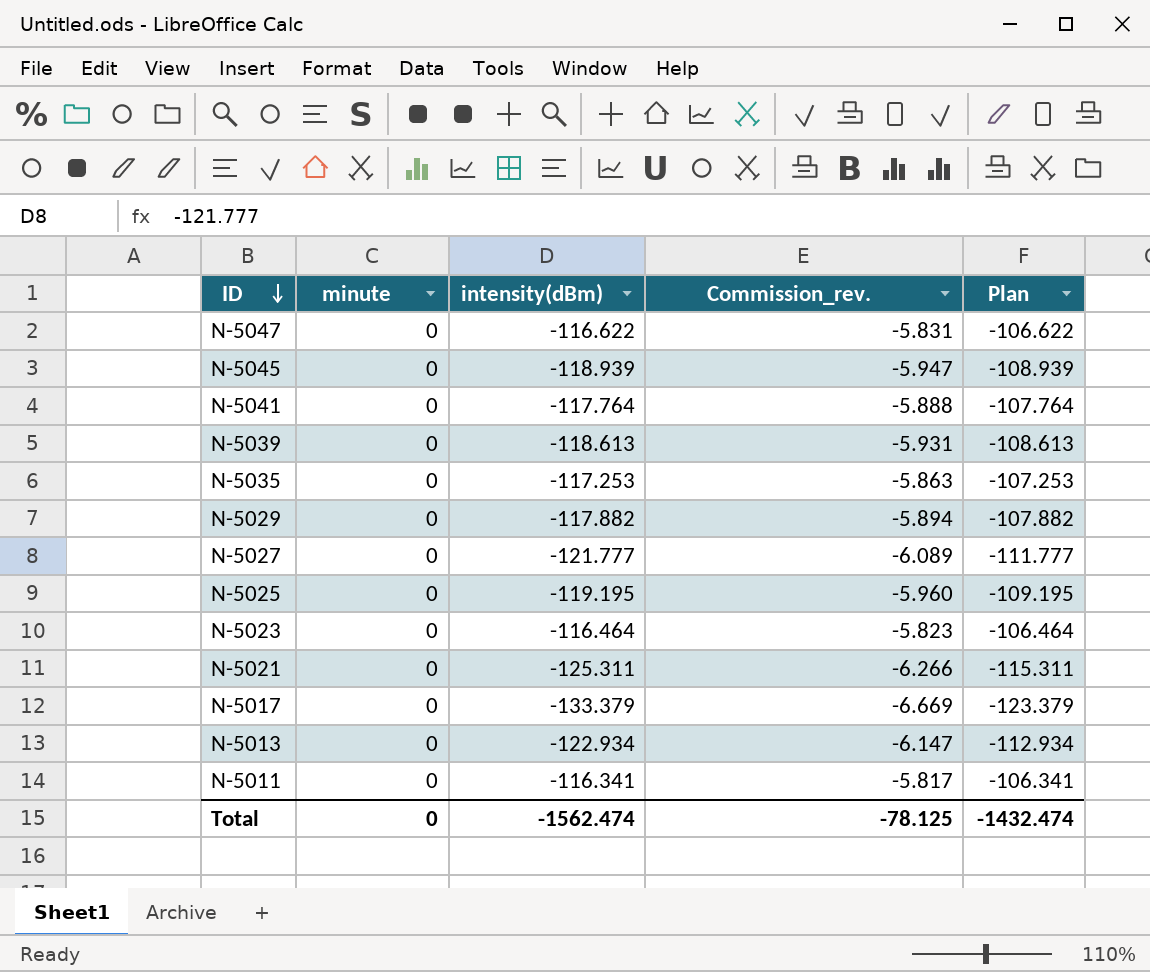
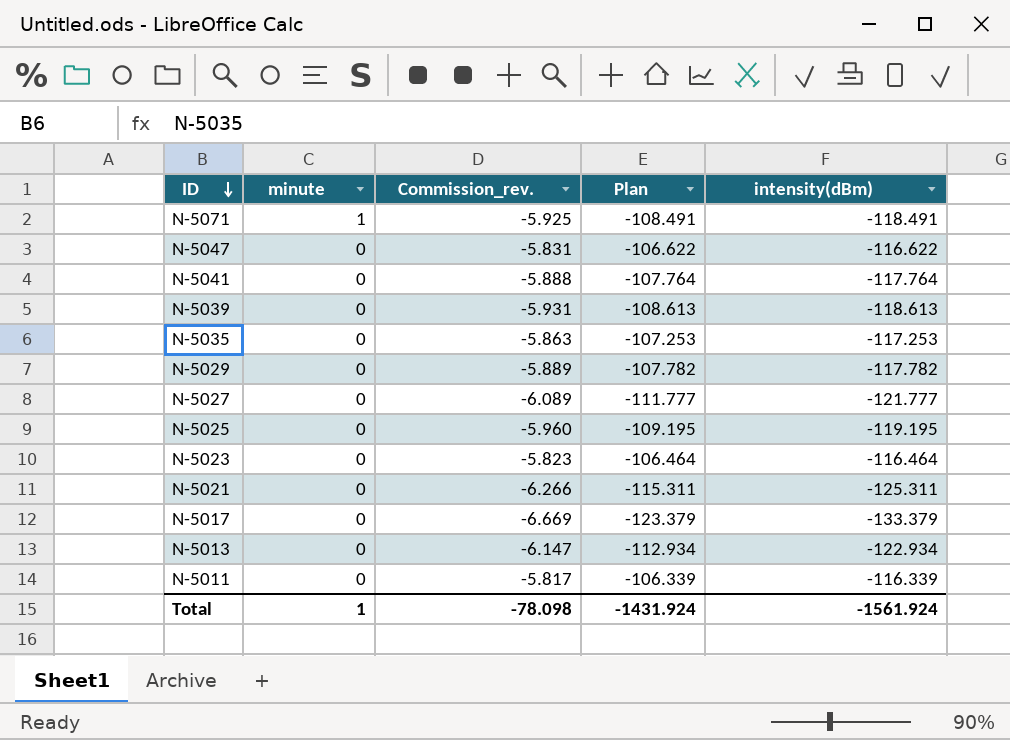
column intensity(dBm) | position: 3 -> 5
row N-5045: 0 | -118.939 | -5.947 | -108.939 -> none
row N-5071: none -> 1 | -5.925 | -108.491 | -118.491
N-5029 | Commission_rev.: -5.894 -> -5.889
N-5029 | Plan: -107.882 -> -107.782
N-5029 | intensity(dBm): -117.882 -> -117.782
N-5011 | Plan: -106.341 -> -106.339
N-5011 | intensity(dBm): -116.341 -> -116.339
Total | minute: 0 -> 1
Total | Commission_rev.: -78.125 -> -78.098
Total | Plan: -1432.474 -> -1431.924
Total | intensity(dBm): -1562.474 -> -1561.924

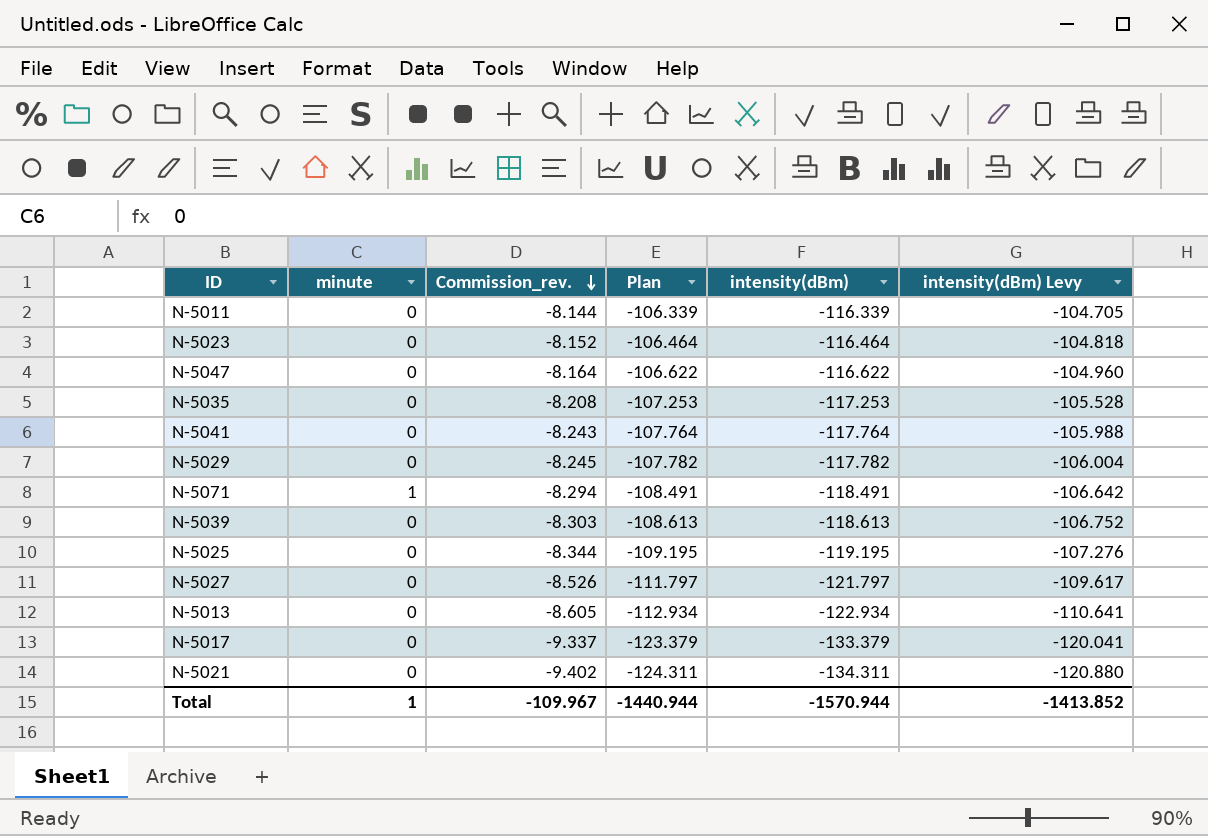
row order: ID descending -> Commission_rev. descending
column Commission_rev. | formula: [intensity(dBm)] * 0.05 -> [intensity(dBm)] * 0.07
column intensity(dBm) Levy | formula: none -> [intensity(dBm)] * 0.9
N-5027 | Plan: -111.777 -> -111.797
N-5027 | intensity(dBm): -121.777 -> -121.797
N-5021 | Plan: -115.311 -> -124.311
N-5021 | intensity(dBm): -125.311 -> -134.311
Total | Commission_rev.: -78.098 -> -109.967
Total | Plan: -1431.924 -> -1440.944
Total | intensity(dBm): -1561.924 -> -1570.944

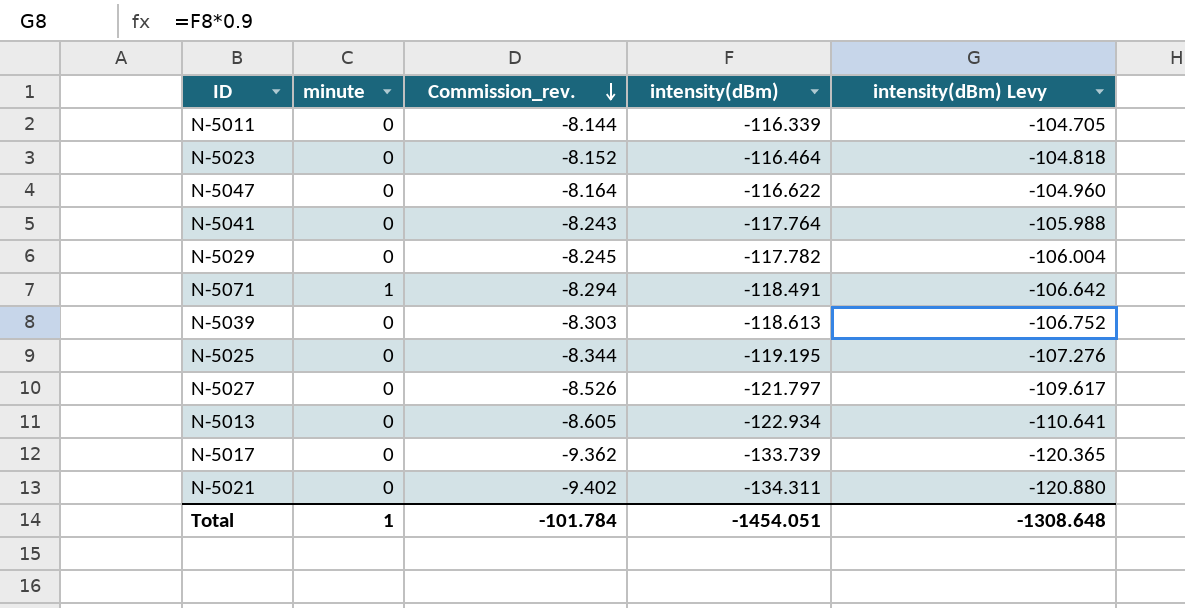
column Plan | formula: [intensity(dBm)] + 10 -> none
row N-5035: 0 | -8.208 | -107.253 | -117.253 | -105.528 -> none
N-5017 | Commission_rev.: -9.337 -> -9.362
N-5017 | intensity(dBm): -133.379 -> -133.739
N-5017 | intensity(dBm) Levy: -120.041 -> -120.365
Total | Commission_rev.: -109.967 -> -101.784
Total | intensity(dBm): -1570.944 -> -1454.051
Total | intensity(dBm) Levy: -1413.852 -> -1308.648

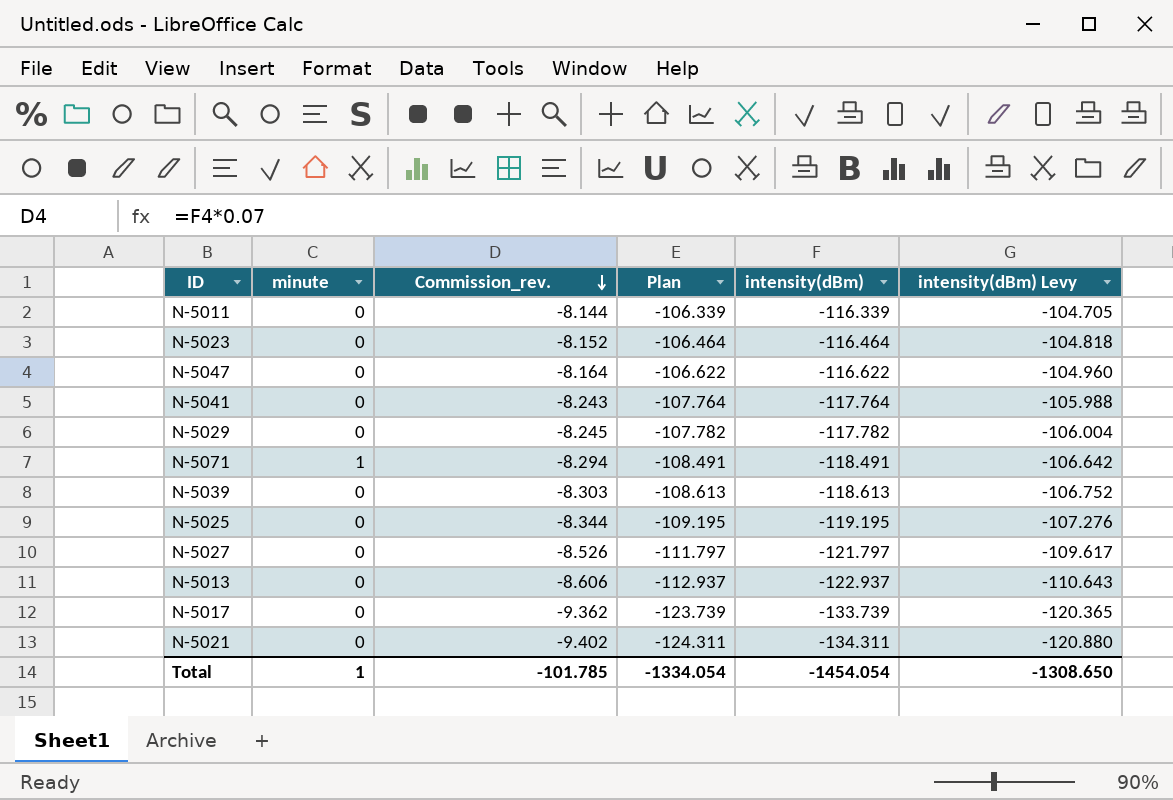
column Plan | formula: none -> [intensity(dBm)] + 10
N-5013 | Commission_rev.: -8.605 -> -8.606
N-5013 | intensity(dBm): -122.934 -> -122.937
N-5013 | intensity(dBm) Levy: -110.641 -> -110.643
Total | Commission_rev.: -101.784 -> -101.785
Total | intensity(dBm): -1454.051 -> -1454.054
Total | intensity(dBm) Levy: -1308.648 -> -1308.650

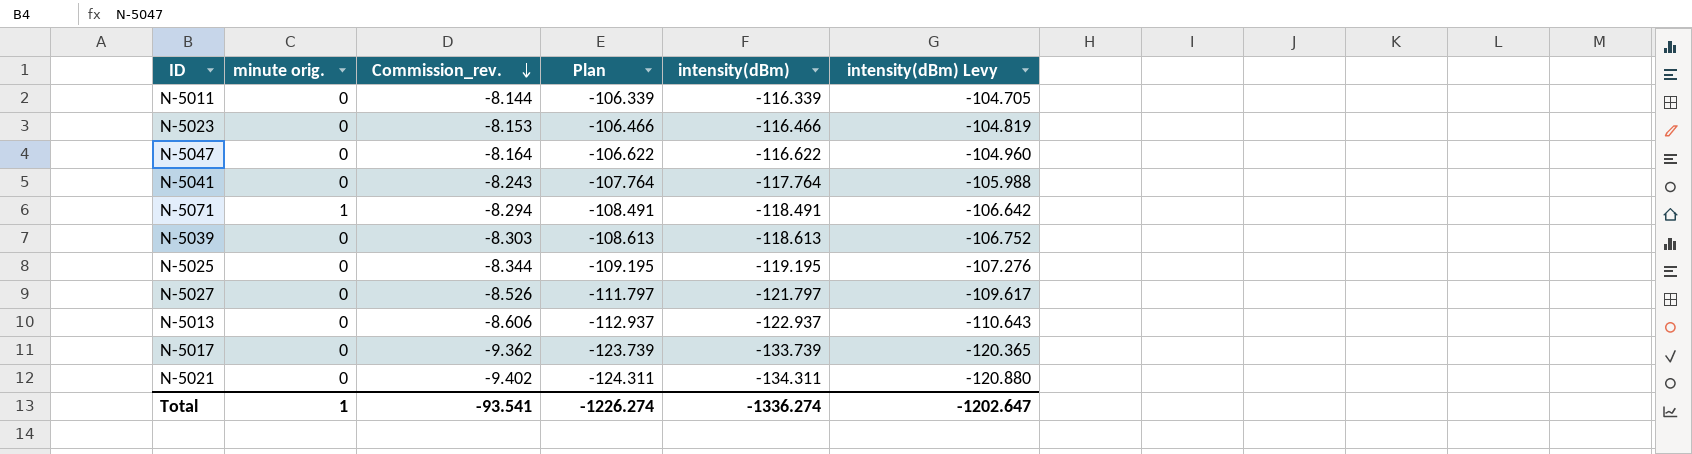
column name: minute -> minute orig.
row N-5029: 0 | -8.245 | -107.782 | -117.782 | -106.004 -> none
N-5023 | Commission_rev.: -8.152 -> -8.153
N-5023 | Plan: -106.464 -> -106.466
N-5023 | intensity(dBm): -116.464 -> -116.466
N-5023 | intensity(dBm) Levy: -104.818 -> -104.819
Total | Commission_rev.: -101.785 -> -93.541
Total | Plan: -1334.054 -> -1226.274
Total | intensity(dBm): -1454.054 -> -1336.274
Total | intensity(dBm) Levy: -1308.650 -> -1202.647

